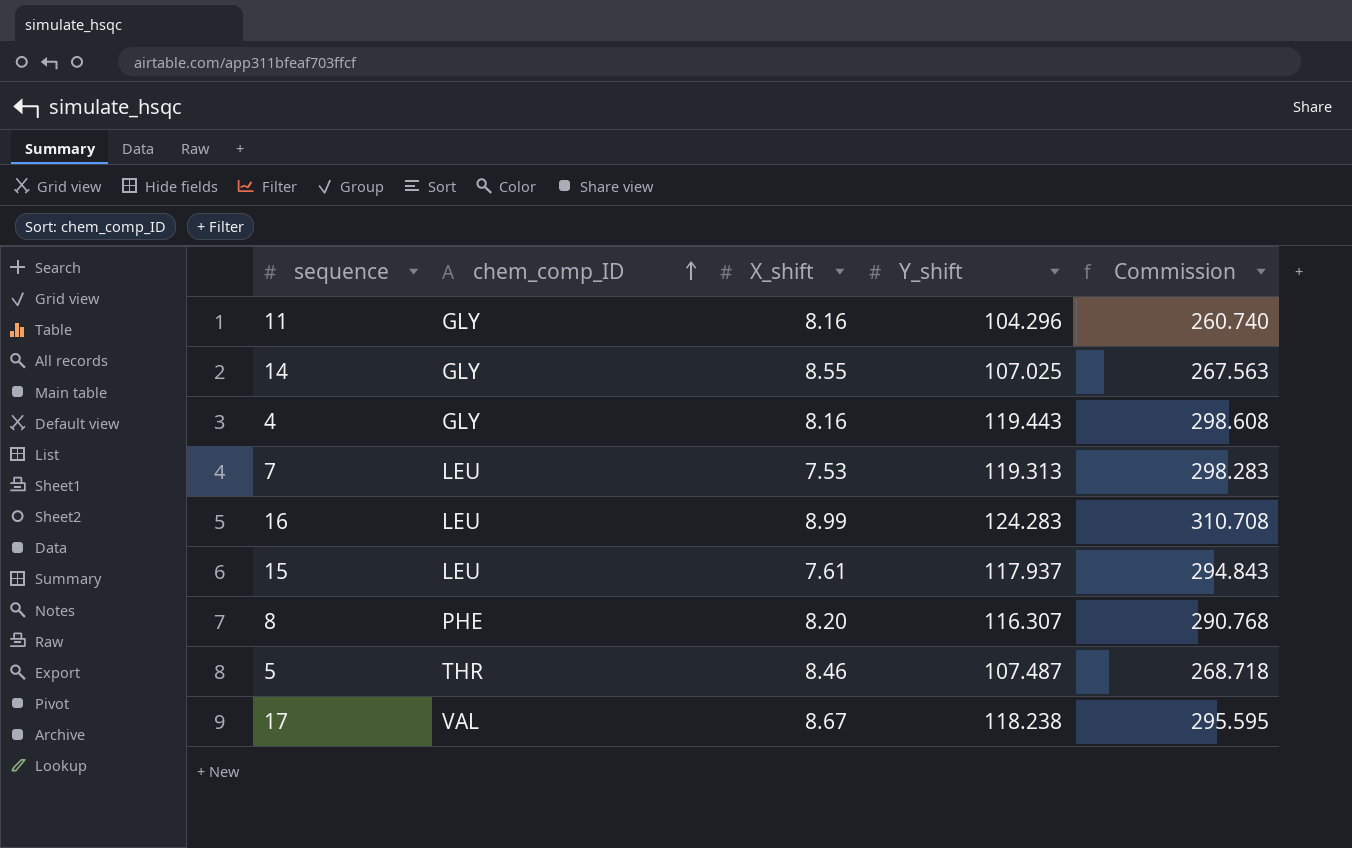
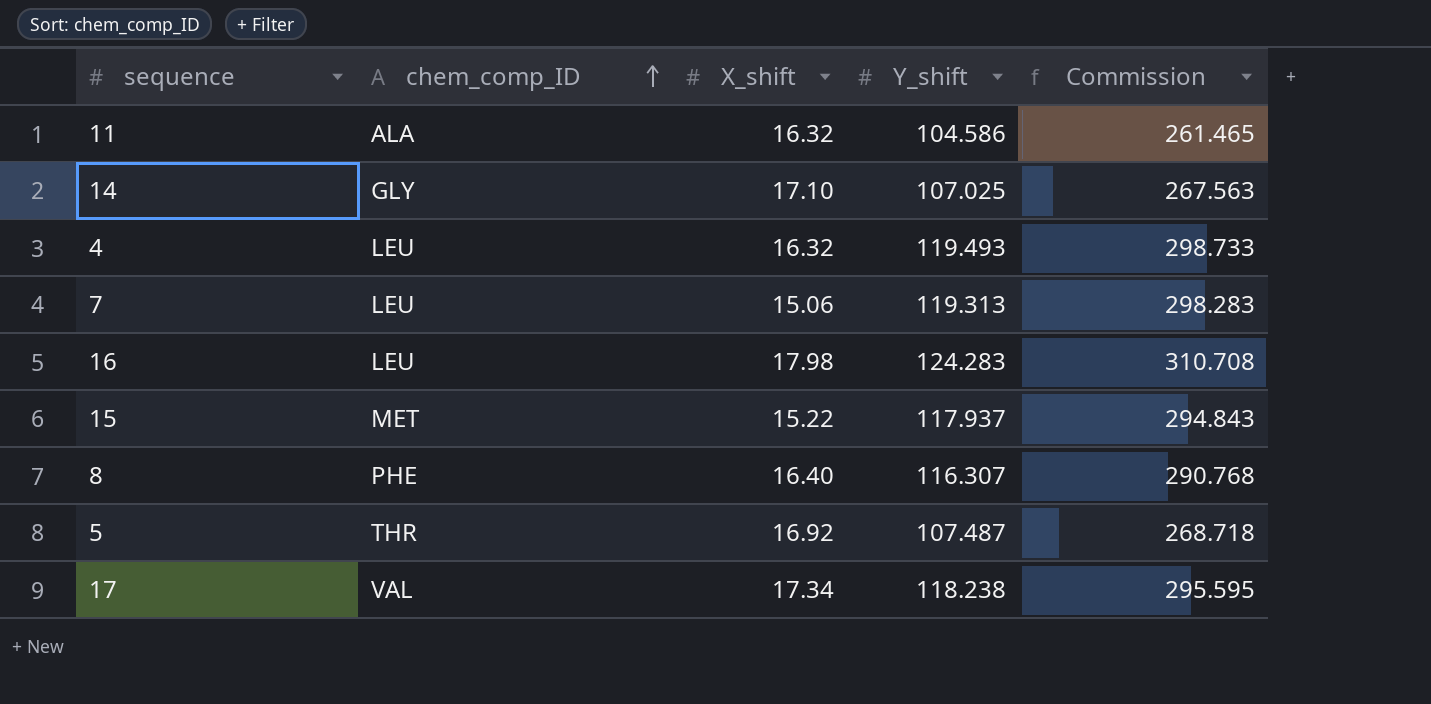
11 | chem_comp_ID: GLY -> ALA
11 | X_shift: 8.16 -> 16.32
11 | Y_shift: 104.296 -> 104.586
11 | Commission: 260.740 -> 261.465
14 | X_shift: 8.55 -> 17.10
4 | chem_comp_ID: GLY -> LEU
4 | X_shift: 8.16 -> 16.32
4 | Y_shift: 119.443 -> 119.493
4 | Commission: 298.608 -> 298.733
7 | X_shift: 7.53 -> 15.06
16 | X_shift: 8.99 -> 17.98
15 | chem_comp_ID: LEU -> MET
15 | X_shift: 7.61 -> 15.22
8 | X_shift: 8.20 -> 16.40
5 | X_shift: 8.46 -> 16.92
17 | X_shift: 8.67 -> 17.34

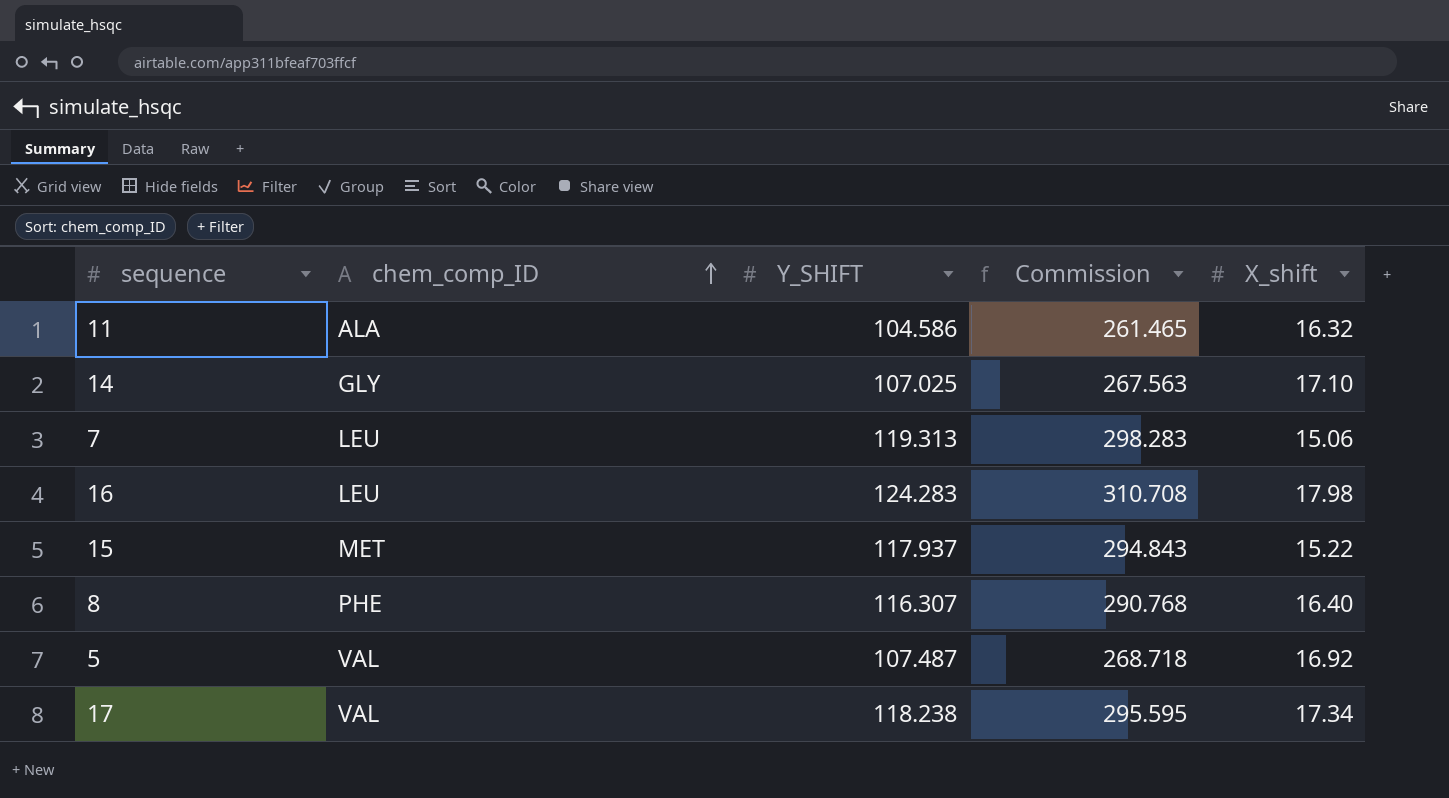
column name: Y_shift -> Y_SHIFT
column X_shift | position: 3 -> 5
row 4: LEU | 16.32 | 119.493 | 298.733 -> none
5 | chem_comp_ID: THR -> VAL

